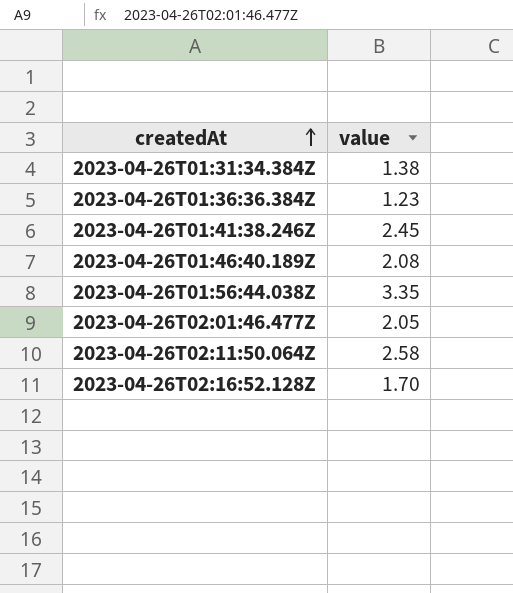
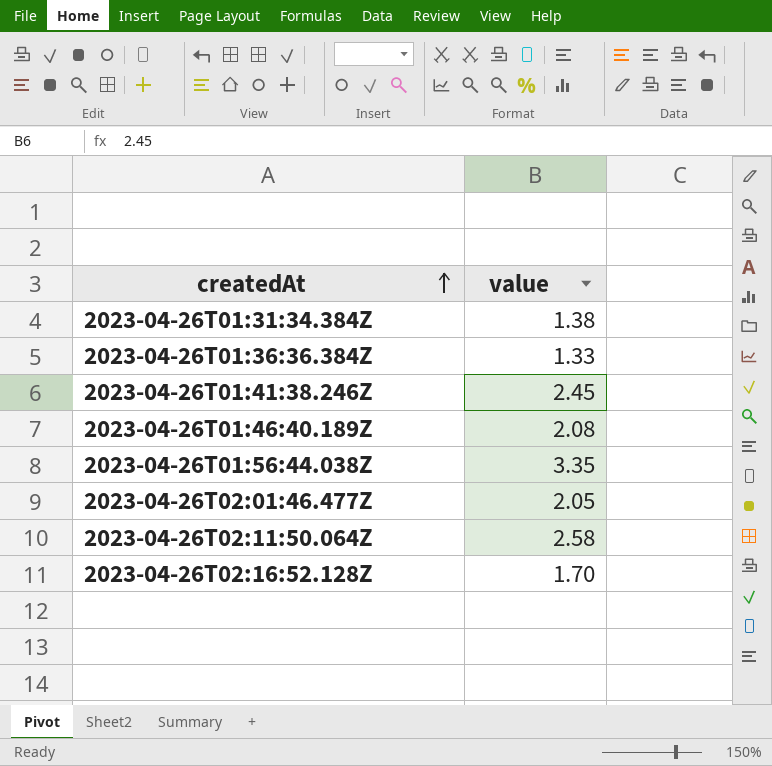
2023-04-26T01:36:36.384Z | value: 1.23 -> 1.33

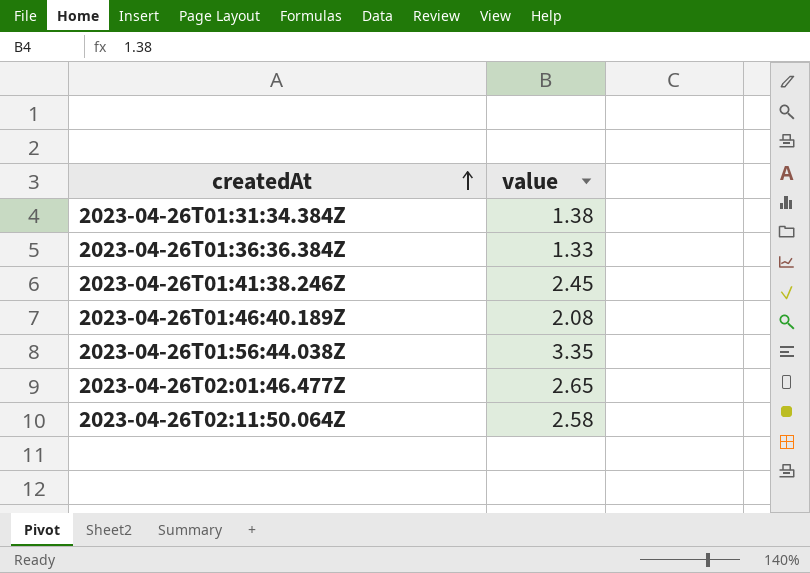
row 2023-04-26T02:16:52.128Z: 1.70 -> none
2023-04-26T02:01:46.477Z | value: 2.05 -> 2.65

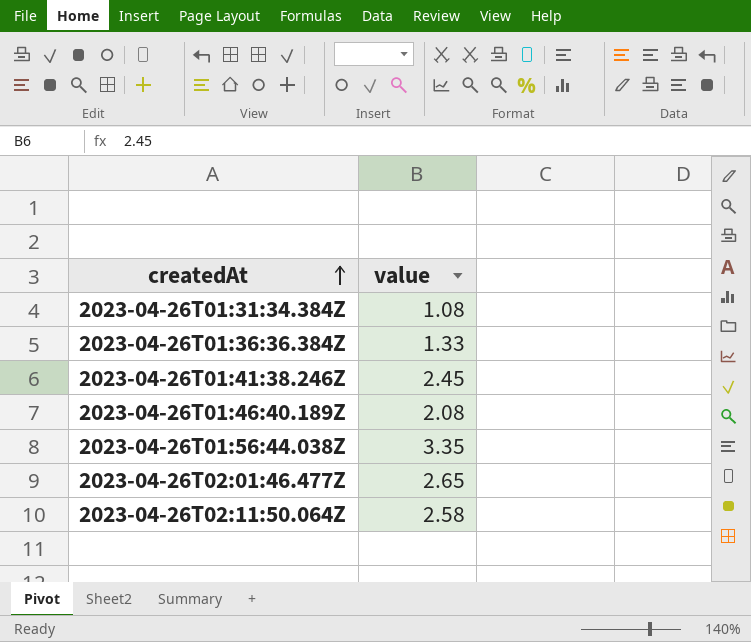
2023-04-26T01:31:34.384Z | value: 1.38 -> 1.08

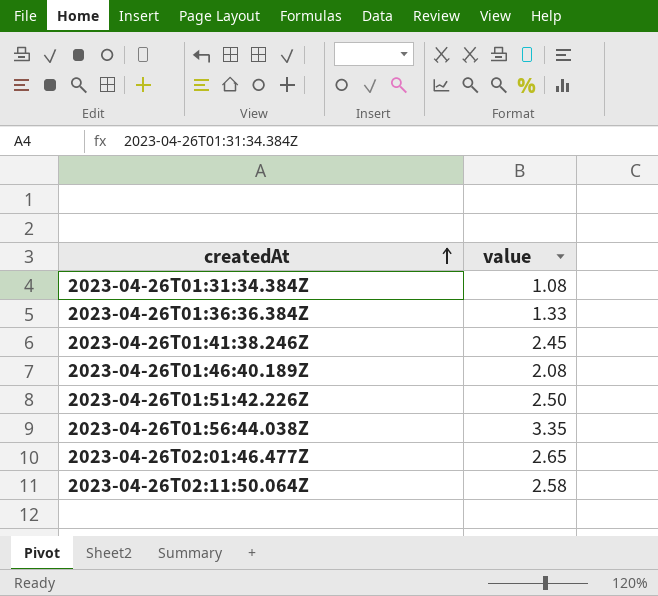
row 2023-04-26T01:51:42.226Z: none -> 2.50

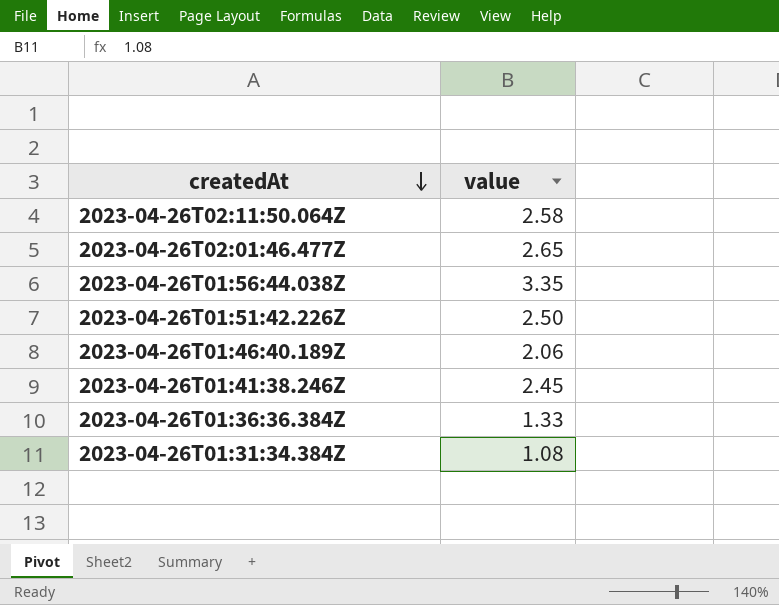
row order: createdAt ascending -> createdAt descending
2023-04-26T01:46:40.189Z | value: 2.08 -> 2.06

